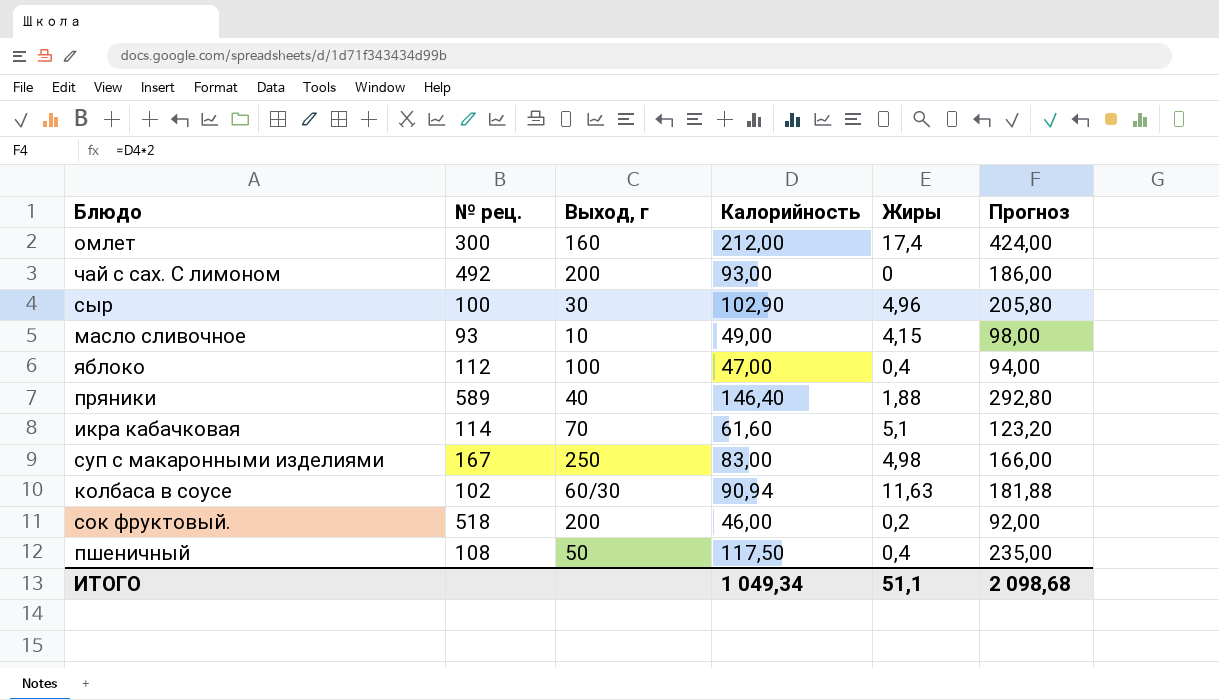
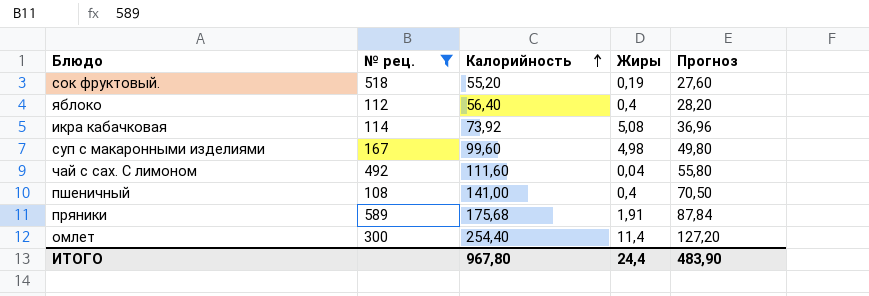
filter: none -> № рец. >= 108
row order: none -> Калорийность ascending
column Выход, г | position: 3 -> none
column Прогноз | formula: [Калорийность] * 2 -> [Калорийность] * 0,5
сок фруктовый. | Калорийность: 46,00 -> 55,20
сок фруктовый. | Жиры: 0,2 -> 0,19
яблоко | Калорийность: 47,00 -> 56,40
икра кабачковая | Калорийность: 61,60 -> 73,92
икра кабачковая | Жиры: 5,1 -> 5,08
суп с макаронными изделиями | Калорийность: 83,00 -> 99,60
чай с сах. С лимоном | Калорийность: 93,00 -> 111,60
чай с сах. С лимоном | Жиры: 0 -> 0,04
пшеничный | Калорийность: 117,50 -> 141,00
пряники | Калорийность: 146,40 -> 175,68
пряники | Жиры: 1,88 -> 1,91
омлет | Калорийность: 212,00 -> 254,40
омлет | Жиры: 17,4 -> 11,4
ИТОГО | Калорийность: 1 049,34 -> 967,80
ИТОГО | Жиры: 51,1 -> 24,4
ИТОГО | Прогноз: 2 098,68 -> 483,90

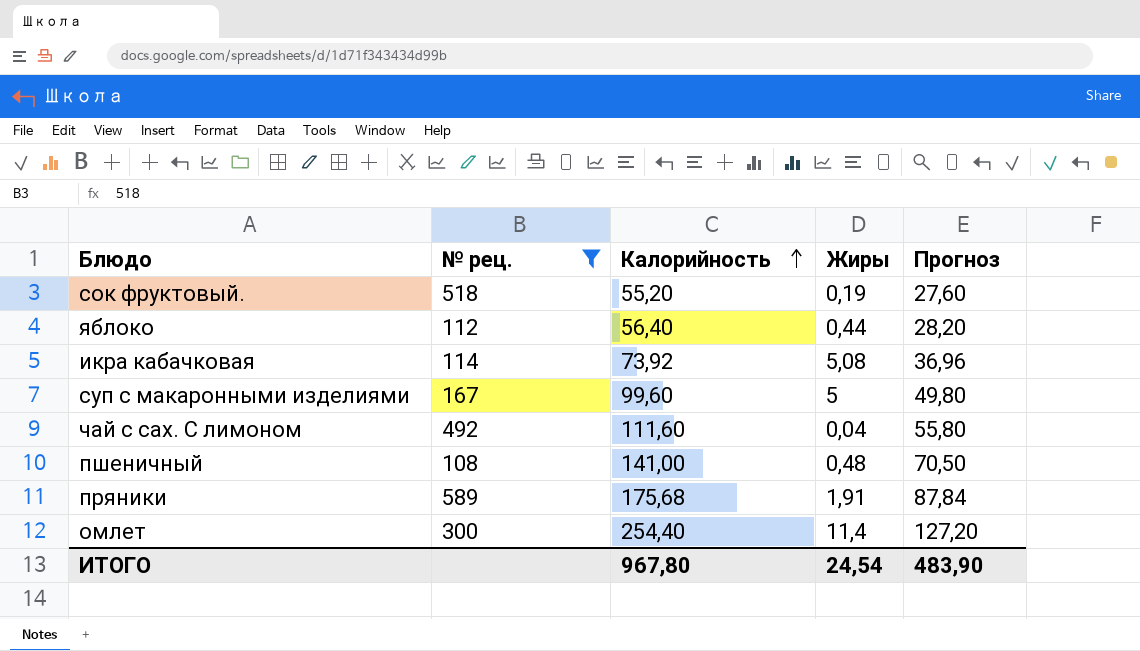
яблоко | Жиры: 0,4 -> 0,44
суп с макаронными изделиями | Жиры: 4,98 -> 5
пшеничный | Жиры: 0,4 -> 0,48
ИТОГО | Жиры: 24,4 -> 24,54

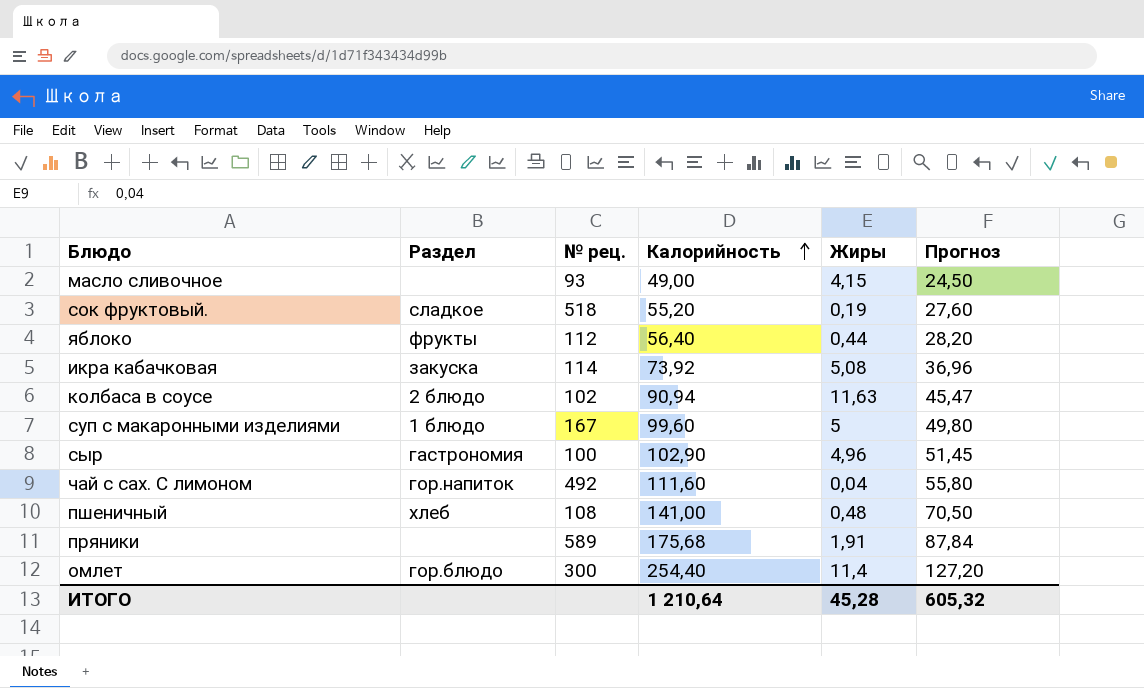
filter: № рец. >= 108 -> none
column Раздел | position: none -> 2
ИТОГО | Калорийность: 967,80 -> 1 210,64
ИТОГО | Жиры: 24,54 -> 45,28
ИТОГО | Прогноз: 483,90 -> 605,32

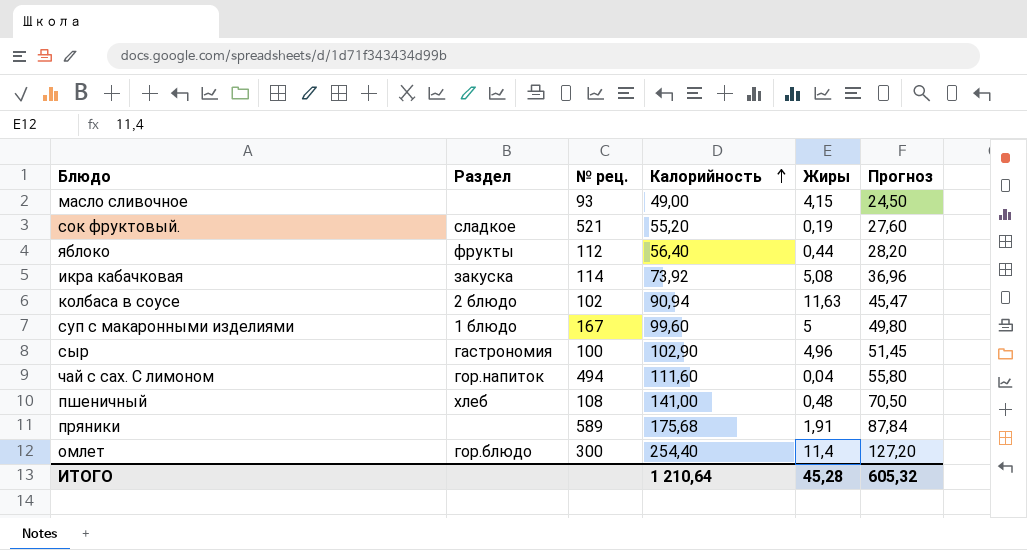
сок фруктовый. | № рец.: 518 -> 521
чай с сах. С лимоном | № рец.: 492 -> 494

